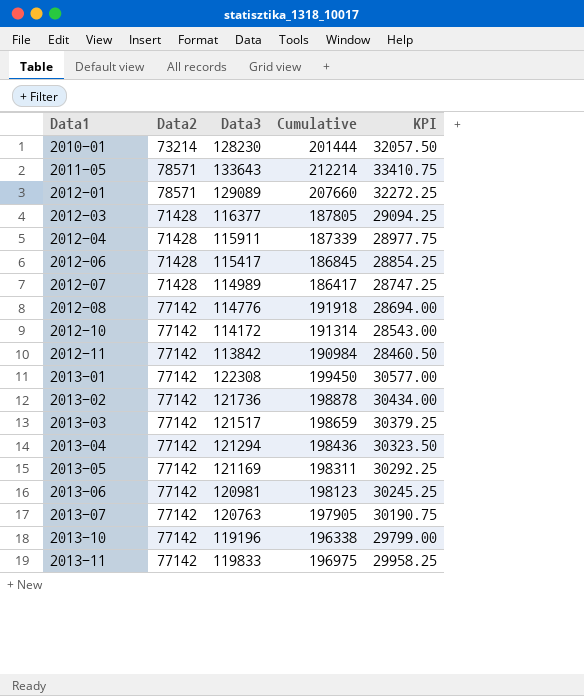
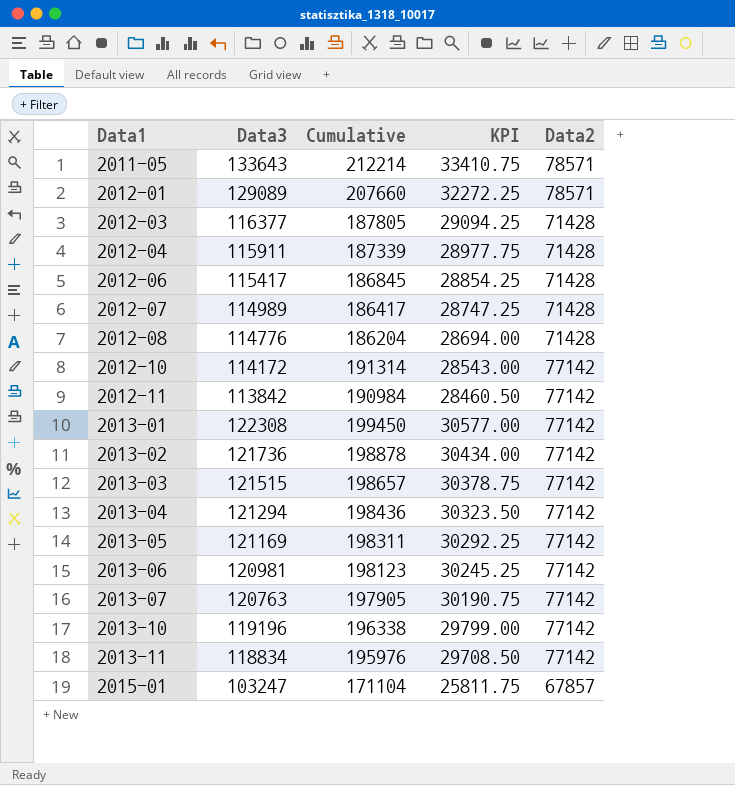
column Data2 | position: 2 -> 5
row 2010-01: 73214 | 128230 | 201444 | 32057.50 -> none
2012-08 | Cumulative: 191918 -> 186204
2012-08 | Data2: 77142 -> 71428
2013-03 | Data3: 121517 -> 121515
2013-03 | Cumulative: 198659 -> 198657
2013-03 | KPI: 30379.25 -> 30378.75
2013-11 | Data3: 119833 -> 118834
2013-11 | Cumulative: 196975 -> 195976
2013-11 | KPI: 29958.25 -> 29708.50
row 2015-01: none -> 103247 | 171104 | 25811.75 | 67857

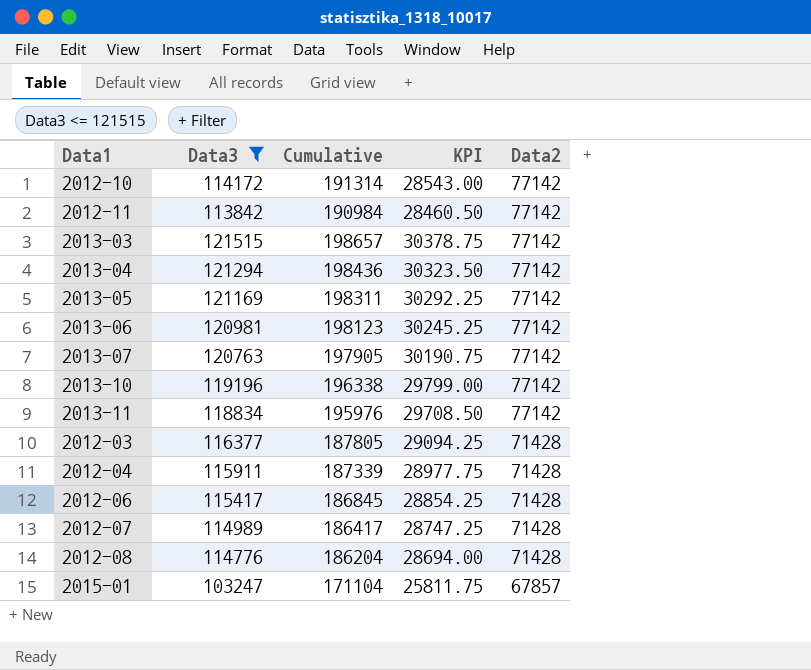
filter: none -> Data3 <= 121515
row order: Data1 ascending -> Data2 descending

